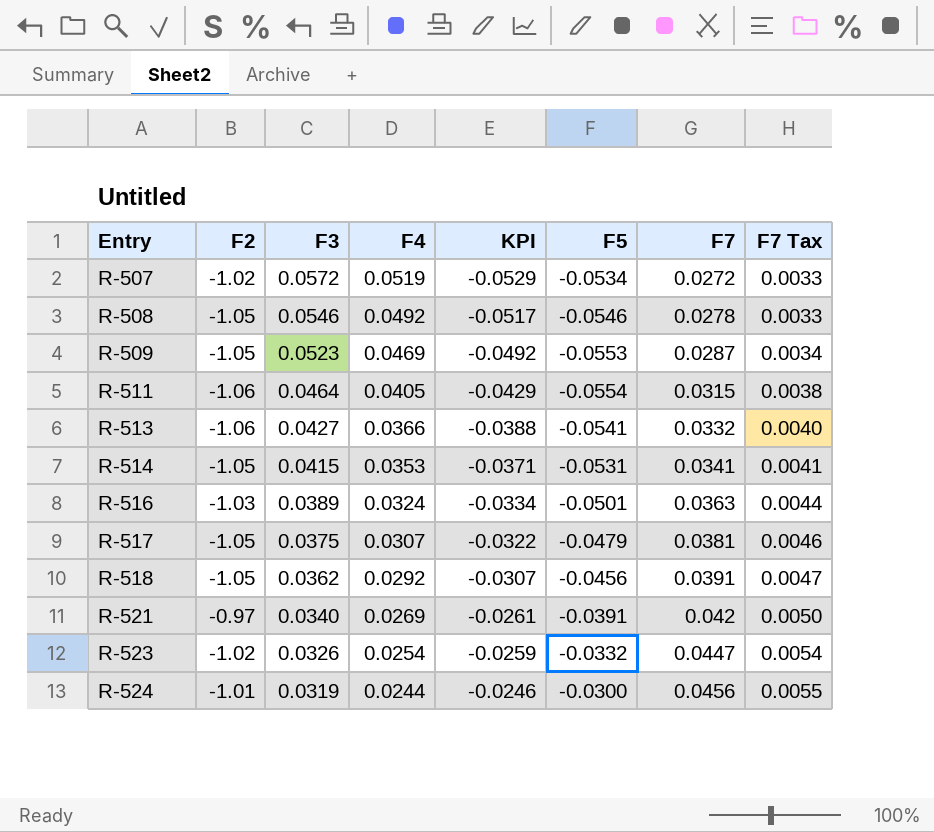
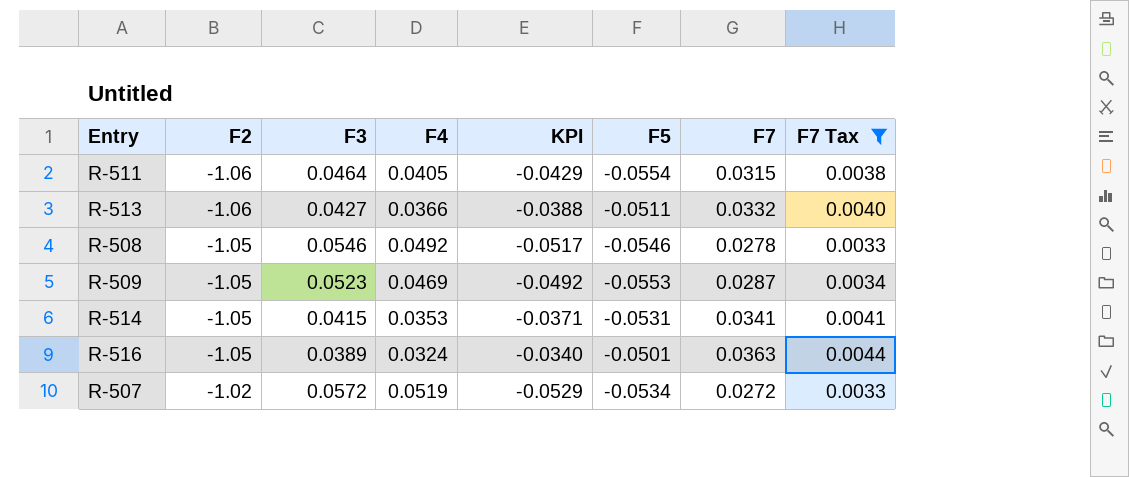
filter: none -> F7 Tax <= 0.0044
row order: Entry ascending -> F2 ascending
R-513 | F5: -0.0541 -> -0.0511
R-516 | F2: -1.03 -> -1.05
R-516 | KPI: -0.0334 -> -0.0340

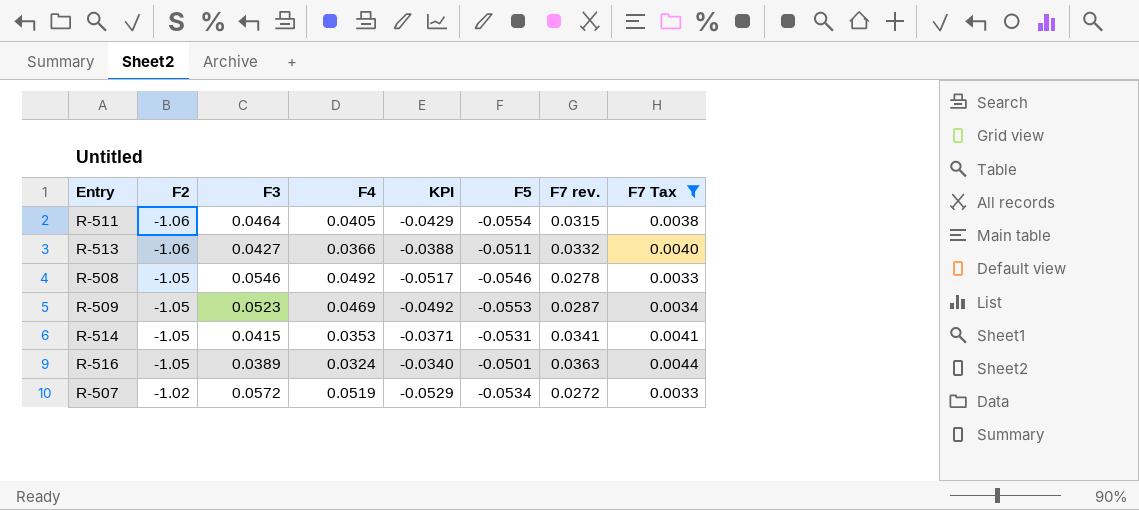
column name: F7 -> F7 rev.

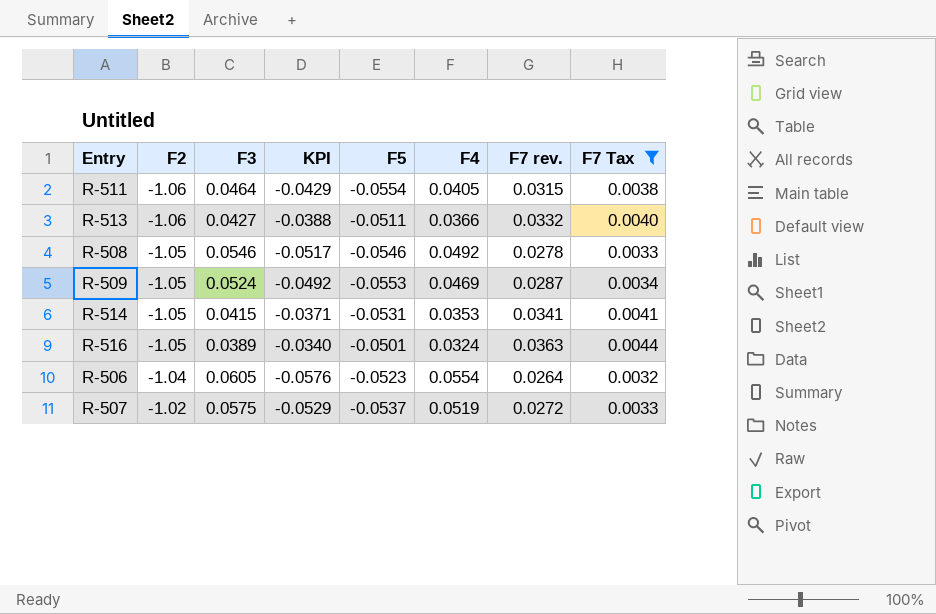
column F4 | position: 4 -> 6
R-509 | F3: 0.0523 -> 0.0524
row R-506: none -> -1.04 | 0.0605 | -0.0576 | -0.0523 | 0.0554 | 0.0264 | 0.0032
R-507 | F3: 0.0572 -> 0.0575
R-507 | F5: -0.0534 -> -0.0537

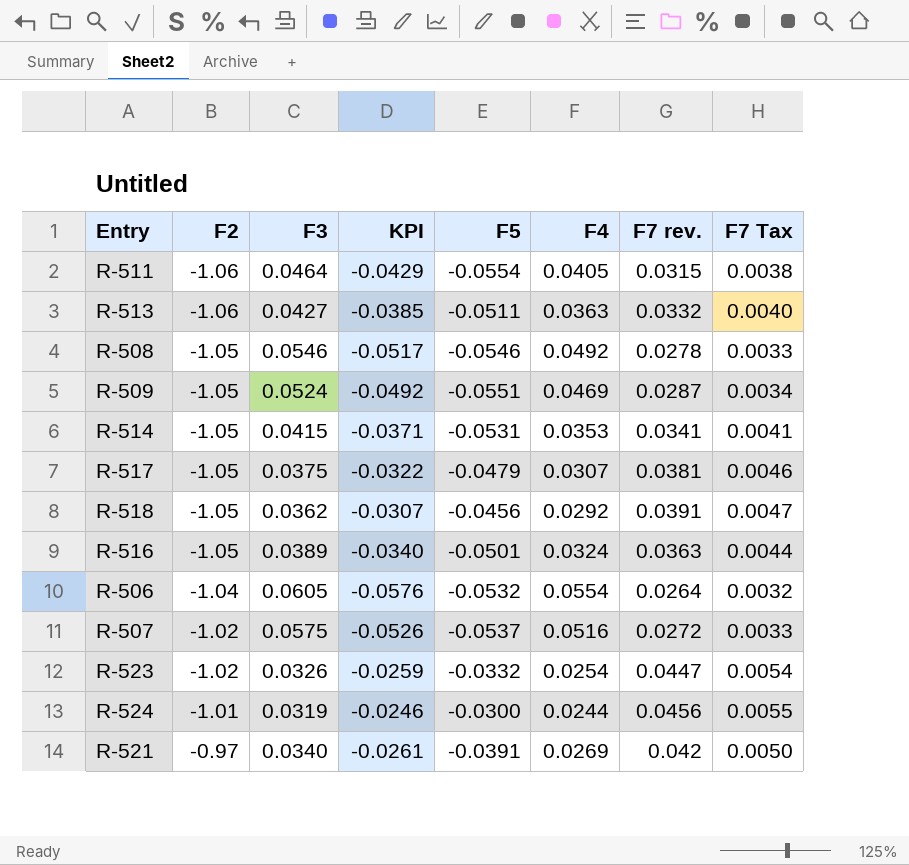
filter: F7 Tax <= 0.0044 -> none
R-513 | KPI: -0.0388 -> -0.0385
R-513 | F4: 0.0366 -> 0.0363
R-509 | F5: -0.0553 -> -0.0551
R-506 | F5: -0.0523 -> -0.0532
R-507 | KPI: -0.0529 -> -0.0526
R-507 | F4: 0.0519 -> 0.0516

